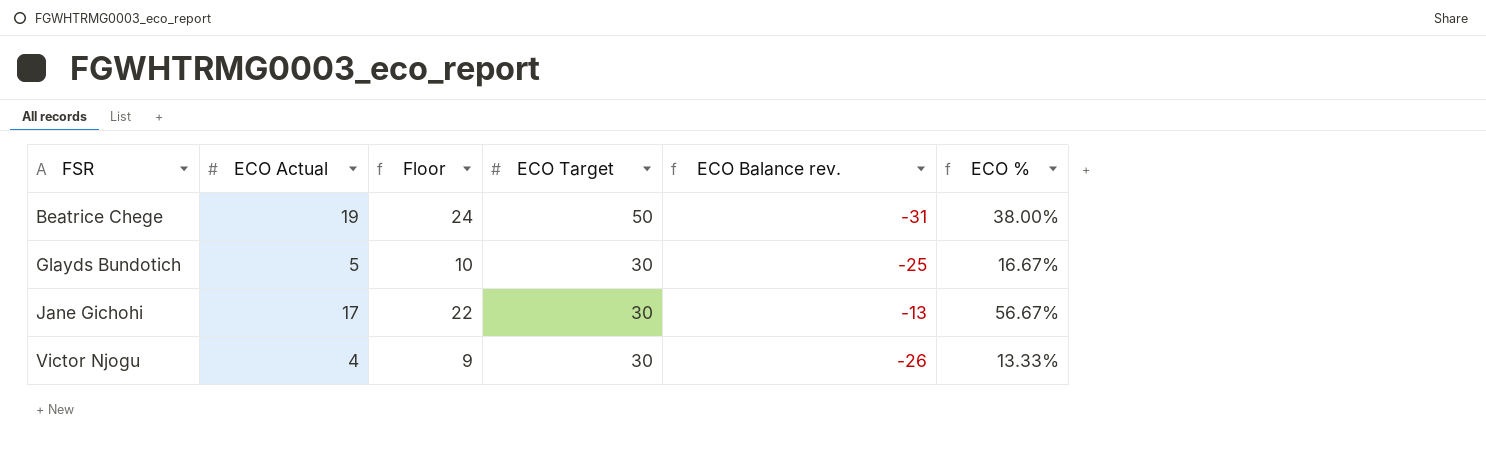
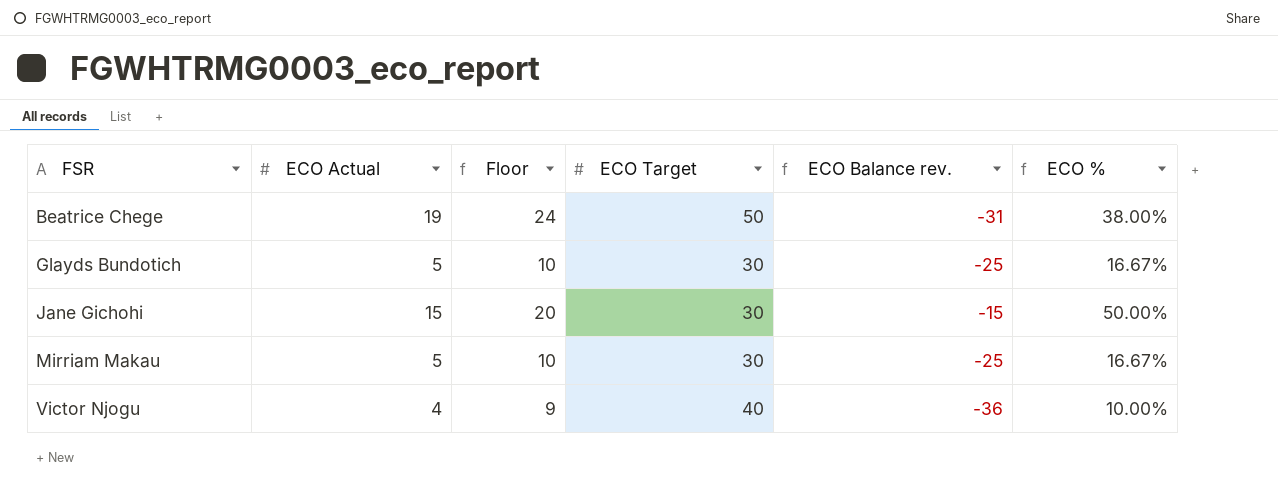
Jane Gichohi | ECO Actual: 17 -> 15
Jane Gichohi | Floor: 22 -> 20
Jane Gichohi | ECO Balance rev.: -13 -> -15
Jane Gichohi | ECO %: 56.67% -> 50.00%
row Mirriam Makau: none -> 5 | 10 | 30 | -25 | 16.67%
Victor Njogu | ECO Target: 30 -> 40
Victor Njogu | ECO Balance rev.: -26 -> -36
Victor Njogu | ECO %: 13.33% -> 10.00%

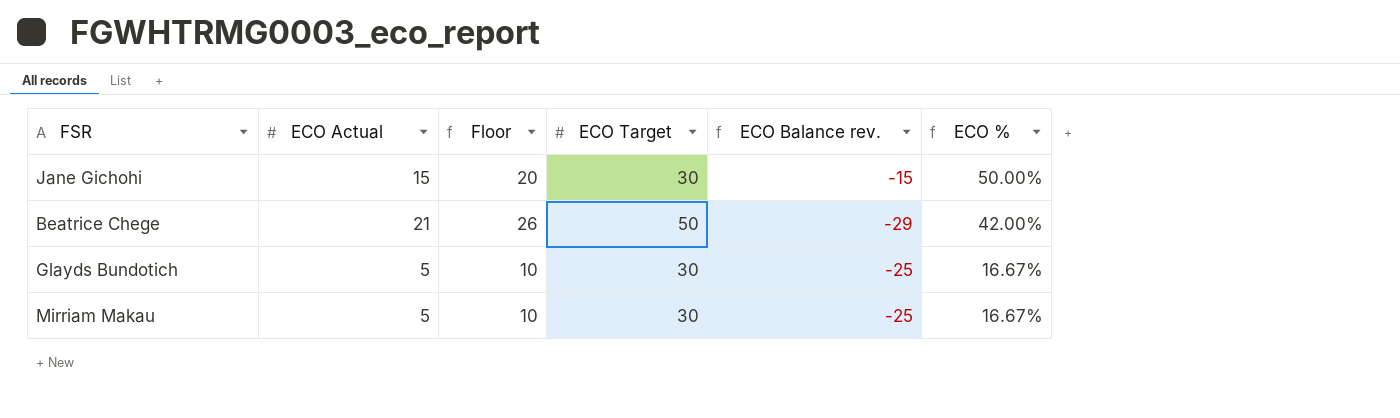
row order: FSR ascending -> ECO % descending
row Victor Njogu: 4 | 9 | 40 | -36 | 10.00% -> none
Beatrice Chege | ECO Actual: 19 -> 21
Beatrice Chege | Floor: 24 -> 26
Beatrice Chege | ECO Balance rev.: -31 -> -29
Beatrice Chege | ECO %: 38.00% -> 42.00%

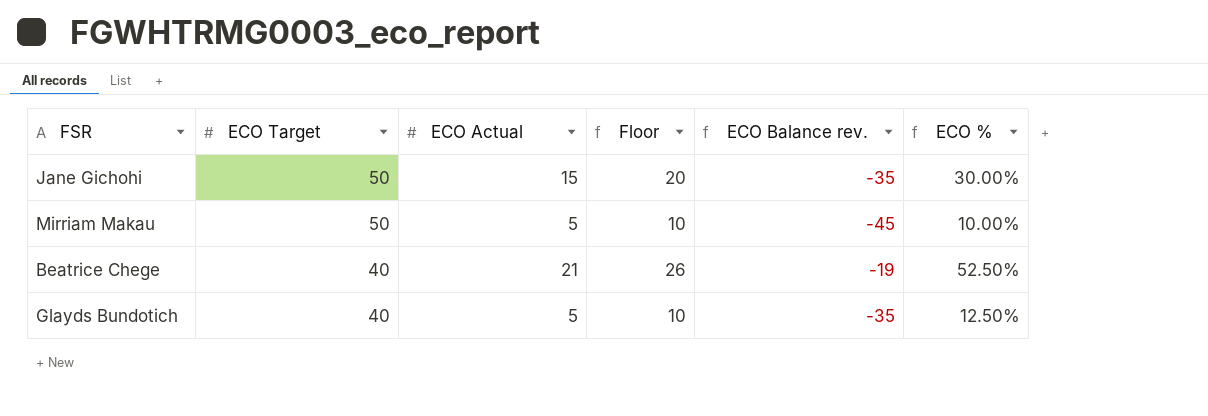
row order: ECO % descending -> ECO Target descending
column ECO Target | position: 4 -> 2
Jane Gichohi | ECO Target: 30 -> 50
Jane Gichohi | ECO Balance rev.: -15 -> -35
Jane Gichohi | ECO %: 50.00% -> 30.00%
Mirriam Makau | ECO Target: 30 -> 50
Mirriam Makau | ECO Balance rev.: -25 -> -45
Mirriam Makau | ECO %: 16.67% -> 10.00%
Beatrice Chege | ECO Target: 50 -> 40
Beatrice Chege | ECO Balance rev.: -29 -> -19
Beatrice Chege | ECO %: 42.00% -> 52.50%
Glayds Bundotich | ECO Target: 30 -> 40
Glayds Bundotich | ECO Balance rev.: -25 -> -35
Glayds Bundotich | ECO %: 16.67% -> 12.50%

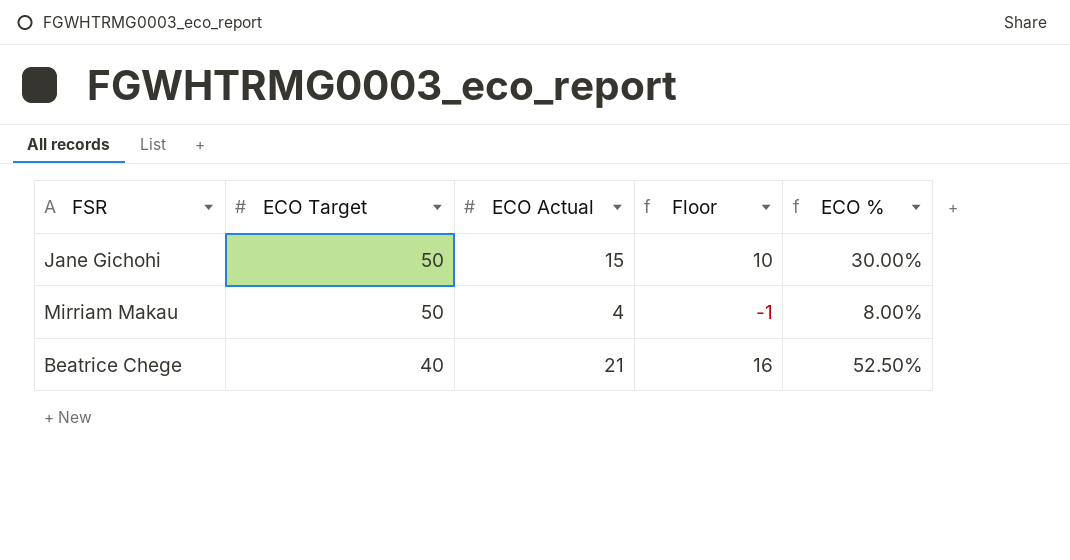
column ECO Balance rev. | formula: [ECO Actual] - [ECO Target] -> none
column Floor | formula: [ECO Actual] + 5 -> [ECO Actual] - 5
row Glayds Bundotich: 40 | 5 | 10 | -35 | 12.50% -> none
Mirriam Makau | ECO Actual: 5 -> 4
Mirriam Makau | ECO %: 10.00% -> 8.00%

